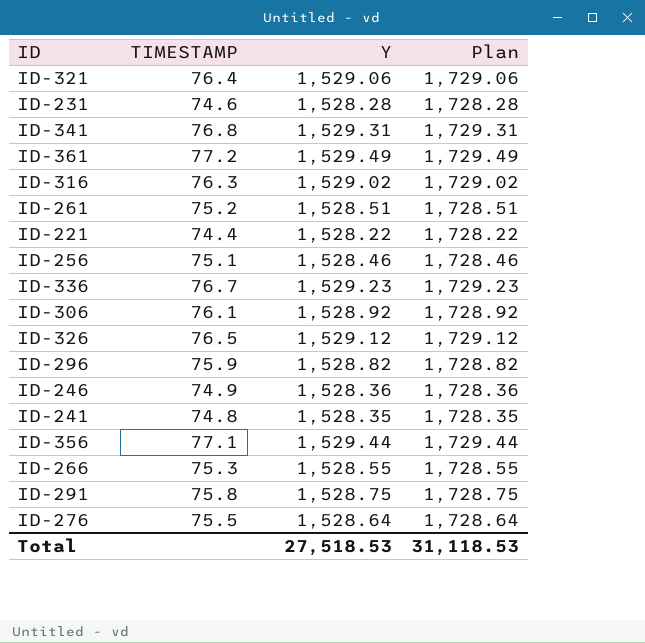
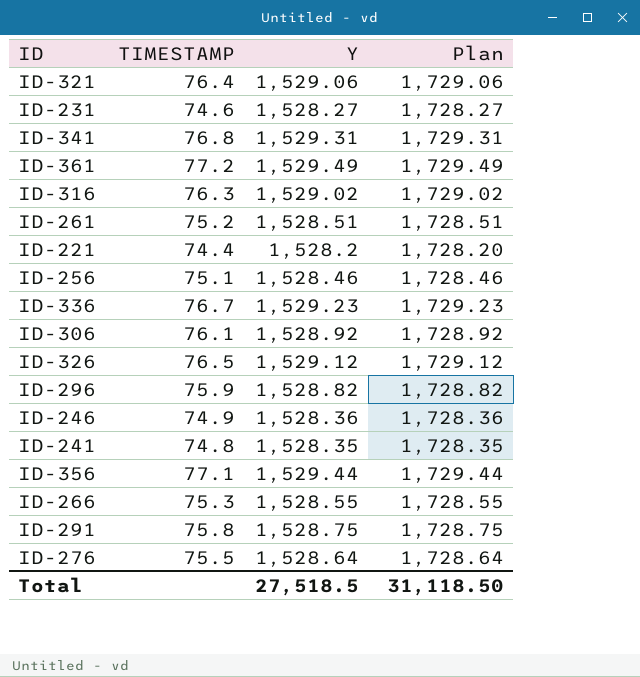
ID-231 | Y: 1,528.28 -> 1,528.27
ID-231 | Plan: 1,728.28 -> 1,728.27
ID-221 | Y: 1,528.22 -> 1,528.2
ID-221 | Plan: 1,728.22 -> 1,728.20
Total | Y: 27,518.53 -> 27,518.5
Total | Plan: 31,118.53 -> 31,118.50

